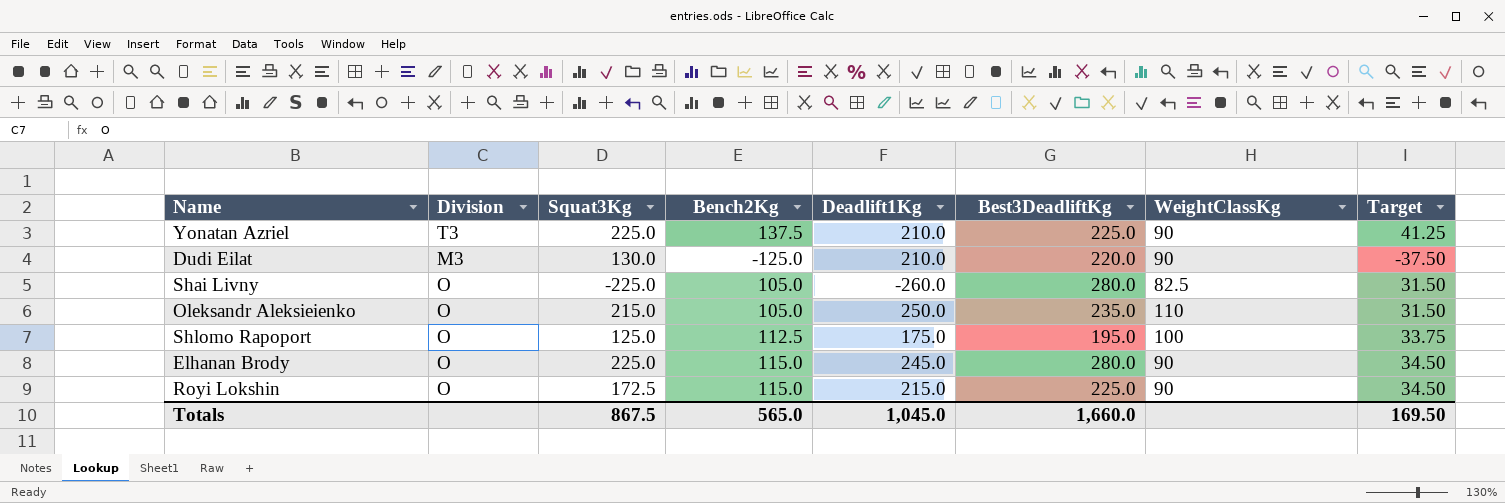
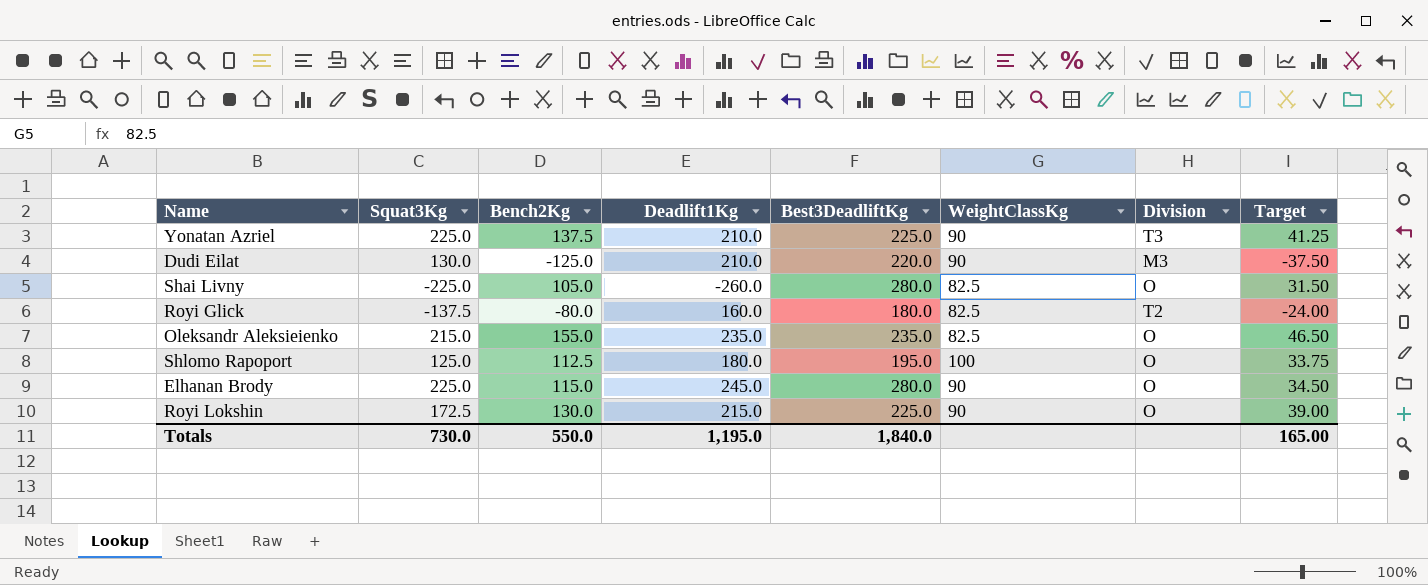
column Division | position: 2 -> 7
row Royi Glick: none -> -137.5 | -80.0 | 160.0 | 180.0 | 82.5 | T2 | -24.00
Oleksandr Aleksieienko | Bench2Kg: 105.0 -> 155.0
Oleksandr Aleksieienko | Deadlift1Kg: 250.0 -> 235.0
Oleksandr Aleksieienko | WeightClassKg: 110 -> 82.5
Oleksandr Aleksieienko | Target: 31.50 -> 46.50
Shlomo Rapoport | Deadlift1Kg: 175.0 -> 180.0
Royi Lokshin | Bench2Kg: 115.0 -> 130.0
Royi Lokshin | Target: 34.50 -> 39.00
Totals | Squat3Kg: 867.5 -> 730.0
Totals | Bench2Kg: 565.0 -> 550.0
Totals | Deadlift1Kg: 1,045.0 -> 1,195.0
Totals | Best3DeadliftKg: 1,660.0 -> 1,840.0
Totals | Target: 169.50 -> 165.00

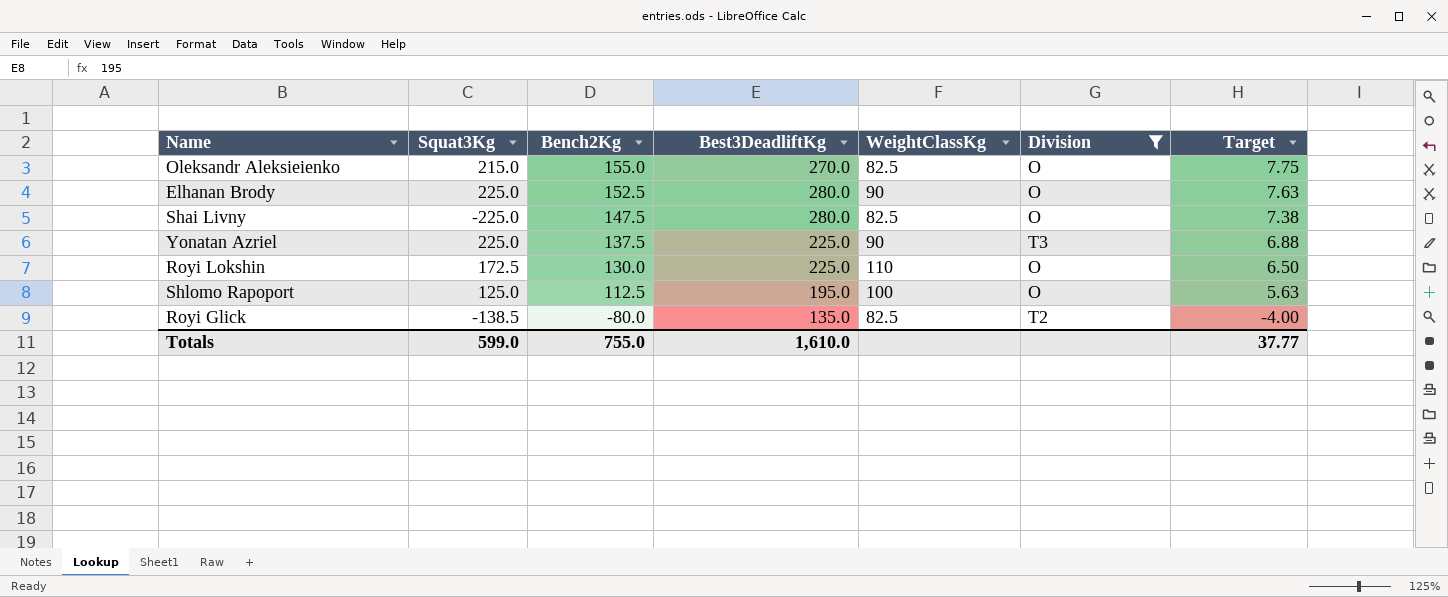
filter: none -> Division != M3
row order: none -> Bench2Kg descending
column Deadlift1Kg | position: 4 -> none
column Target | formula: [Bench2Kg] * 0.3 -> [Bench2Kg] * 0.05
Oleksandr Aleksieienko | Best3DeadliftKg: 235.0 -> 270.0
Elhanan Brody | Bench2Kg: 115.0 -> 152.5
Shai Livny | Bench2Kg: 105.0 -> 147.5
Royi Lokshin | WeightClassKg: 90 -> 110
Royi Glick | Squat3Kg: -137.5 -> -138.5
Royi Glick | Best3DeadliftKg: 180.0 -> 135.0
Totals | Squat3Kg: 730.0 -> 599.0
Totals | Bench2Kg: 550.0 -> 755.0
Totals | Best3DeadliftKg: 1,840.0 -> 1,610.0
Totals | Target: 165.00 -> 37.77

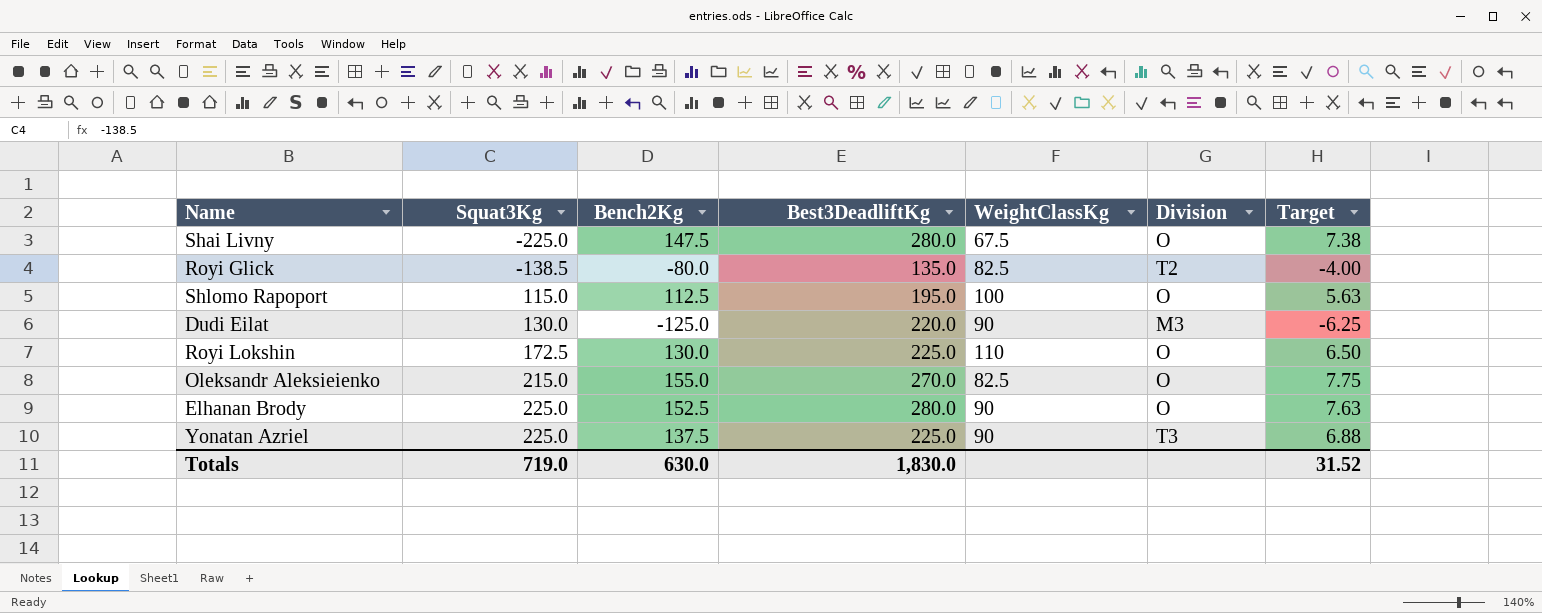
filter: Division != M3 -> none
row order: Bench2Kg descending -> Squat3Kg ascending
Shai Livny | WeightClassKg: 82.5 -> 67.5
Shlomo Rapoport | Squat3Kg: 125.0 -> 115.0
Totals | Squat3Kg: 599.0 -> 719.0
Totals | Bench2Kg: 755.0 -> 630.0
Totals | Best3DeadliftKg: 1,610.0 -> 1,830.0
Totals | Target: 37.77 -> 31.52

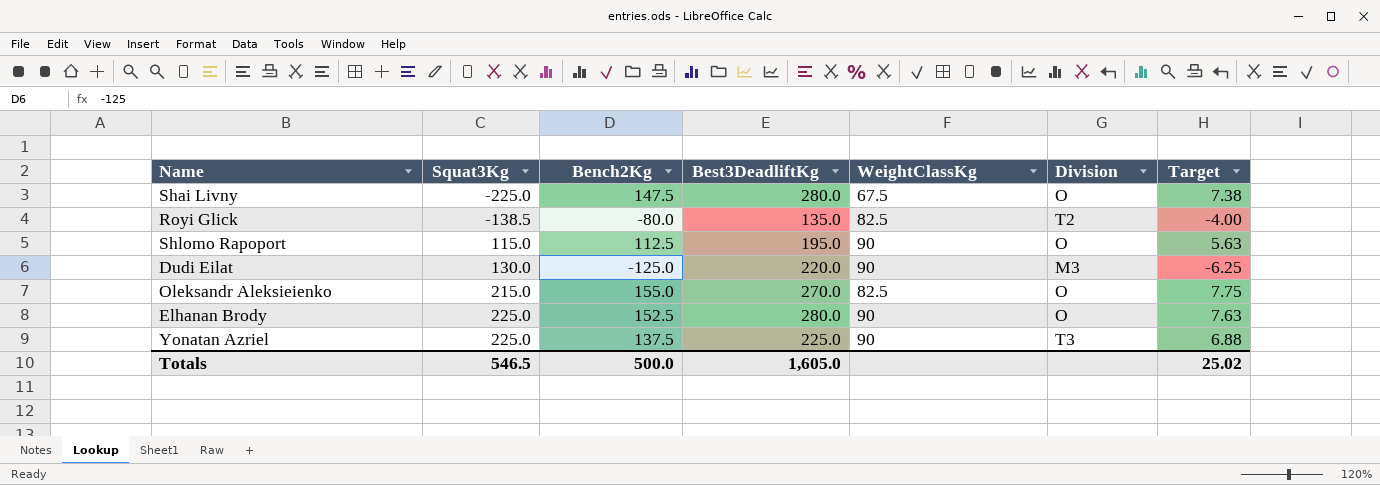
row Royi Lokshin: 172.5 | 130.0 | 225.0 | 110 | O | 6.50 -> none
Shlomo Rapoport | WeightClassKg: 100 -> 90
Totals | Squat3Kg: 719.0 -> 546.5
Totals | Bench2Kg: 630.0 -> 500.0
Totals | Best3DeadliftKg: 1,830.0 -> 1,605.0
Totals | Target: 31.52 -> 25.02

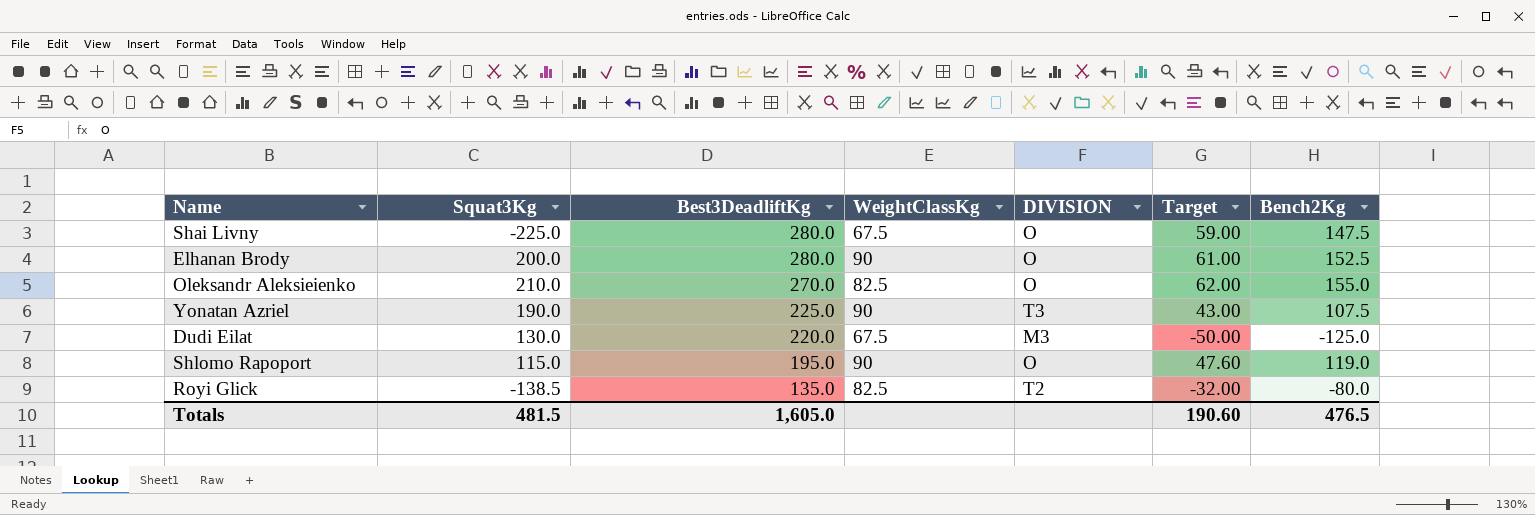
row order: Squat3Kg ascending -> Best3DeadliftKg descending
column name: Division -> DIVISION
column Target | formula: [Bench2Kg] * 0.05 -> [Bench2Kg] * 0.4
column Bench2Kg | position: 3 -> 7
Elhanan Brody | Squat3Kg: 225.0 -> 200.0
Oleksandr Aleksieienko | Squat3Kg: 215.0 -> 210.0
Yonatan Azriel | Squat3Kg: 225.0 -> 190.0
Yonatan Azriel | Bench2Kg: 137.5 -> 107.5
Dudi Eilat | WeightClassKg: 90 -> 67.5
Shlomo Rapoport | Bench2Kg: 112.5 -> 119.0
Totals | Squat3Kg: 546.5 -> 481.5
Totals | Target: 25.02 -> 190.60
Totals | Bench2Kg: 500.0 -> 476.5

